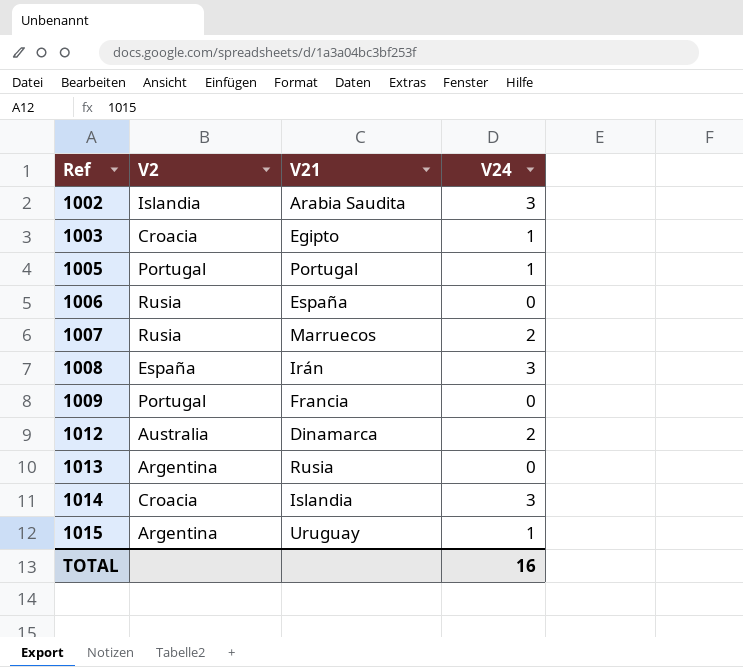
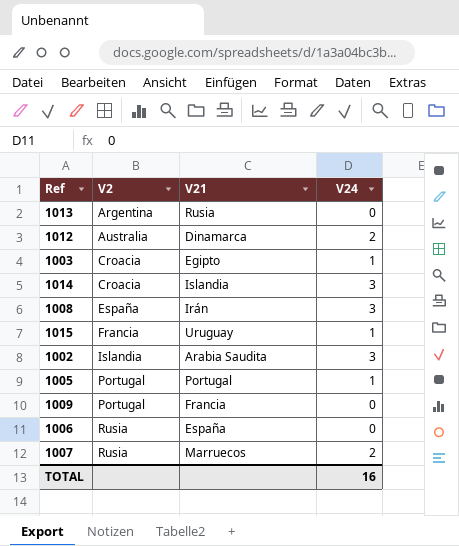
row order: Ref ascending -> V2 ascending
1015 | V2: Argentina -> Francia

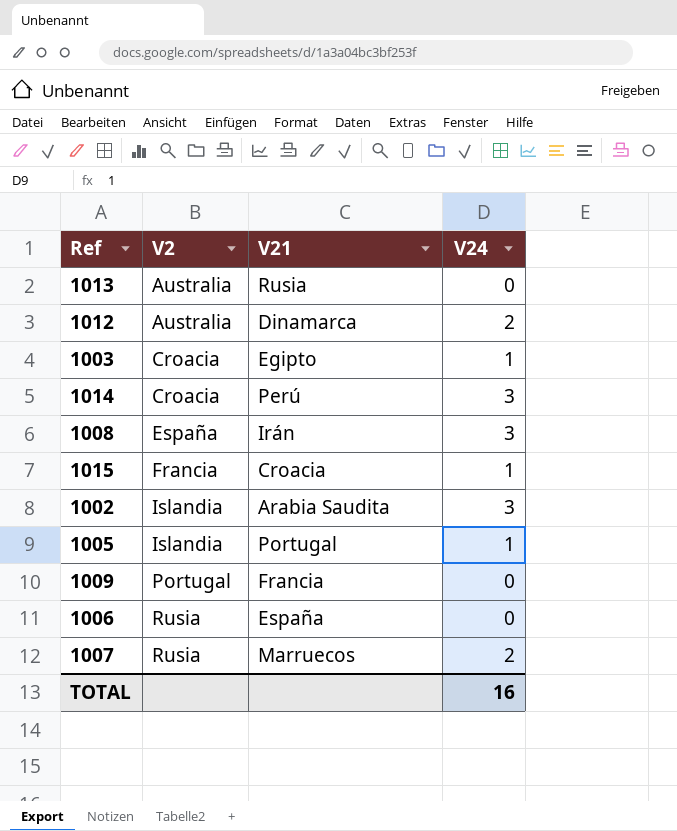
1013 | V2: Argentina -> Australia
1014 | V21: Islandia -> Perú
1015 | V21: Uruguay -> Croacia
1005 | V2: Portugal -> Islandia

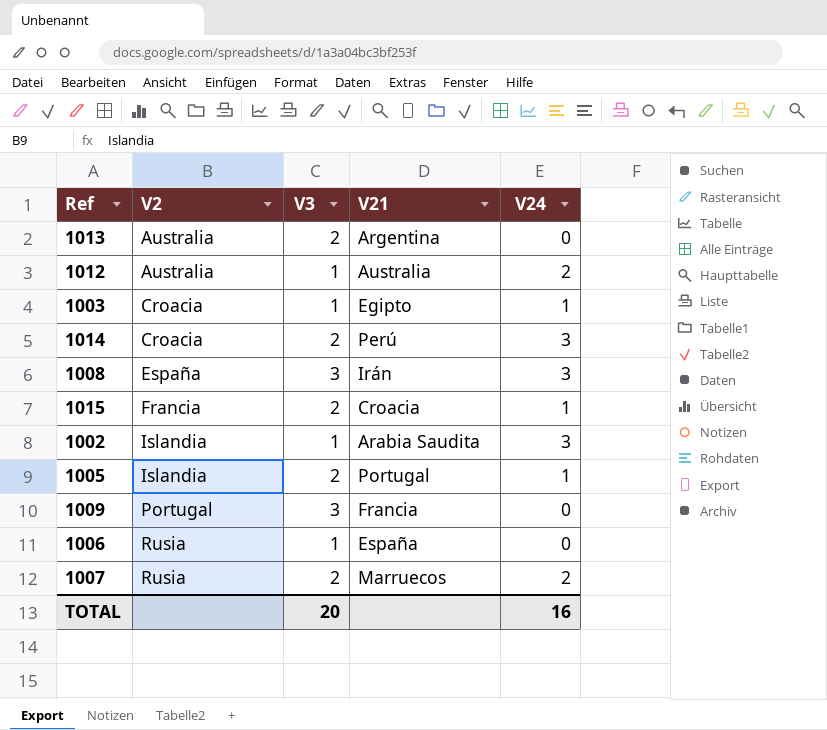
column V3 | position: none -> 3
1013 | V21: Rusia -> Argentina
1012 | V21: Dinamarca -> Australia

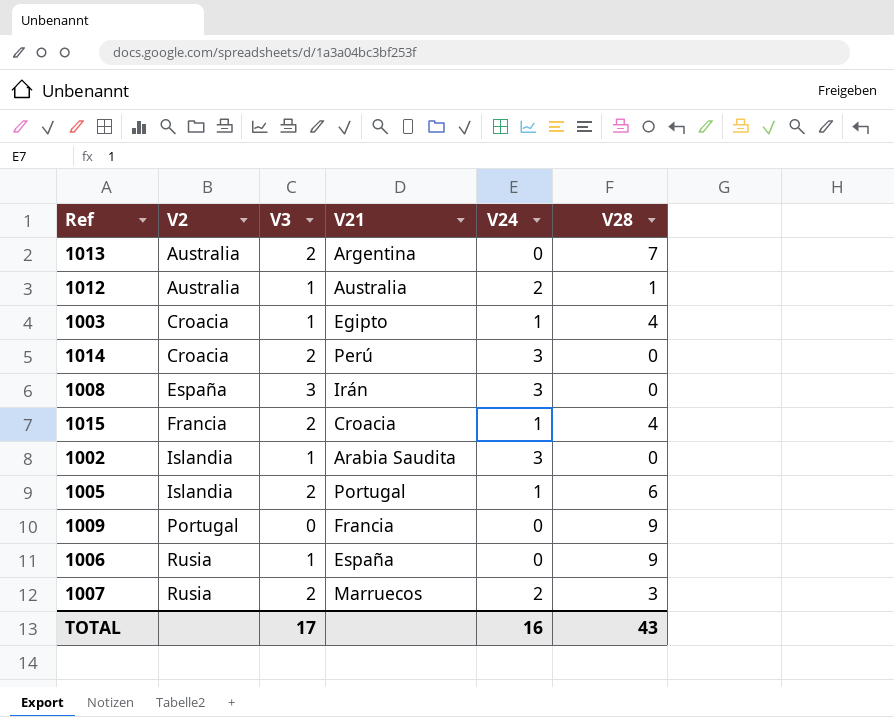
column V28 | position: none -> 6
1009 | V3: 3 -> 0
TOTAL | V3: 20 -> 17

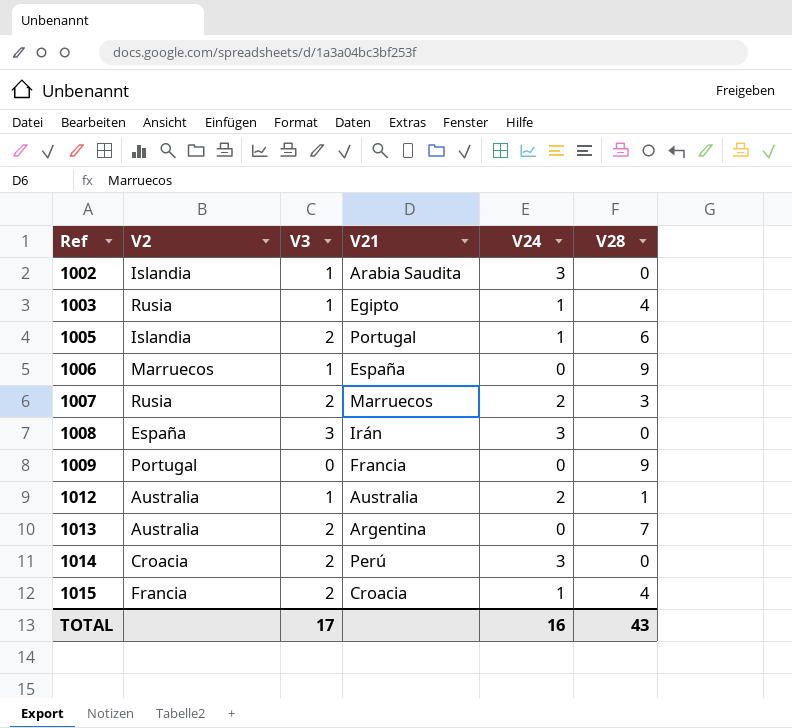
row order: V2 ascending -> Ref ascending
1003 | V2: Croacia -> Rusia
1006 | V2: Rusia -> Marruecos

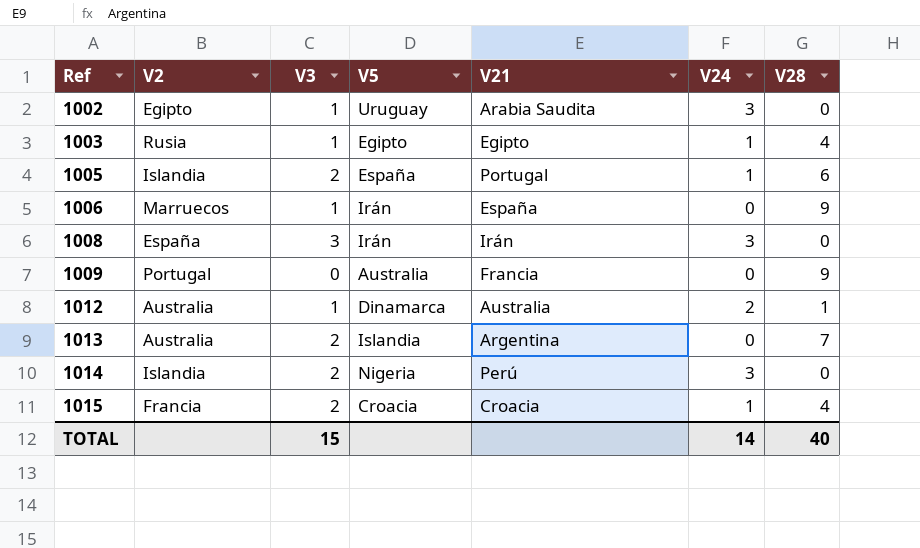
column V5 | position: none -> 4
row 1007: Rusia | 2 | Marruecos | 2 | 3 -> none
1002 | V2: Islandia -> Egipto
1014 | V2: Croacia -> Islandia
TOTAL | V3: 17 -> 15
TOTAL | V24: 16 -> 14
TOTAL | V28: 43 -> 40

